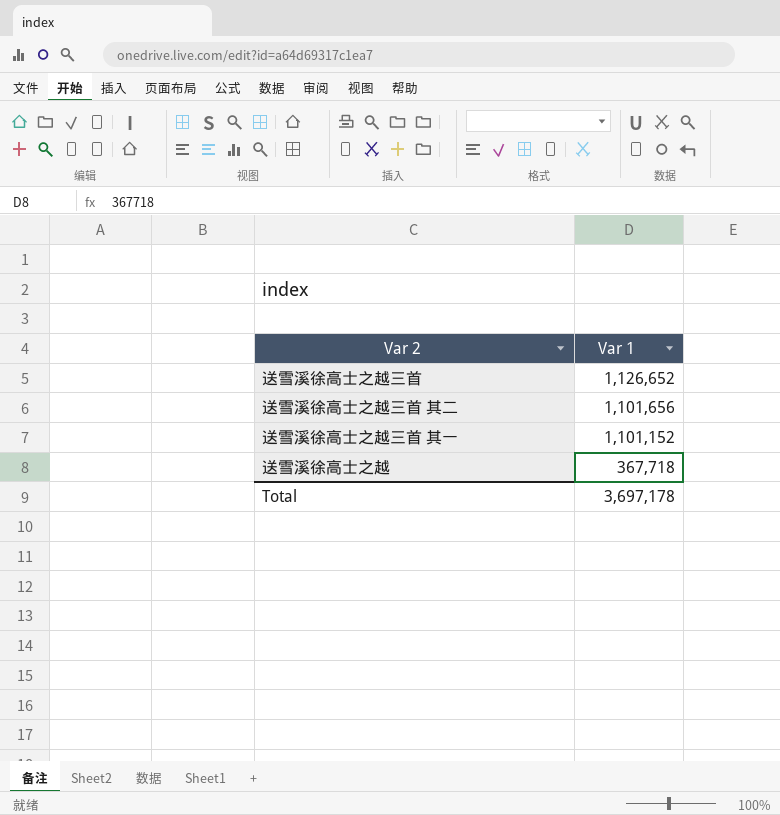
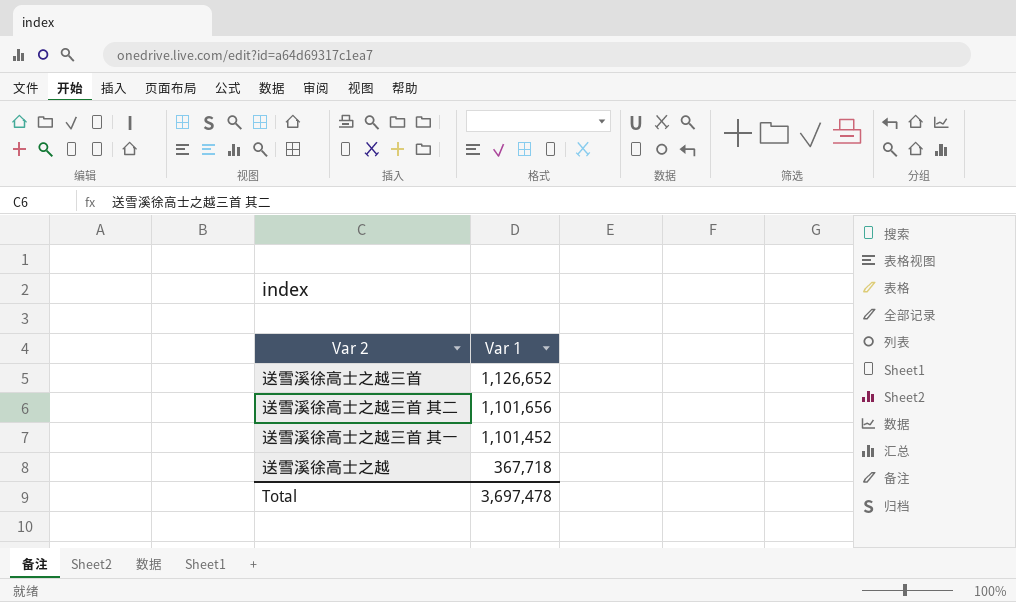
送雪溪徐高士之越三首 其一 | Var 1: 1,101,152 -> 1,101,452
Total | Var 1: 3,697,178 -> 3,697,478

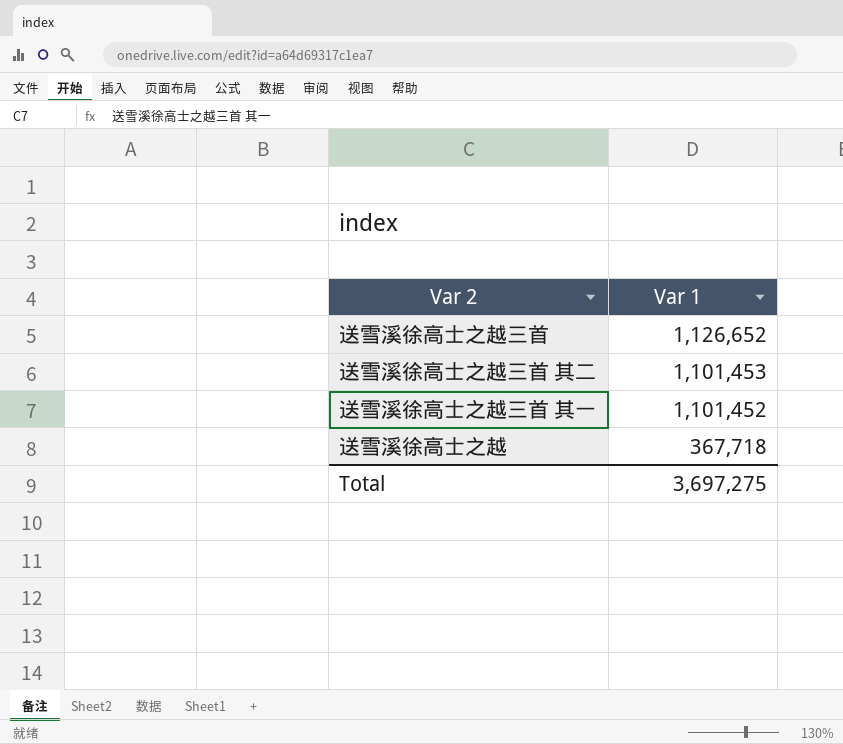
送雪溪徐高士之越三首 其二 | Var 1: 1,101,656 -> 1,101,453
Total | Var 1: 3,697,478 -> 3,697,275

